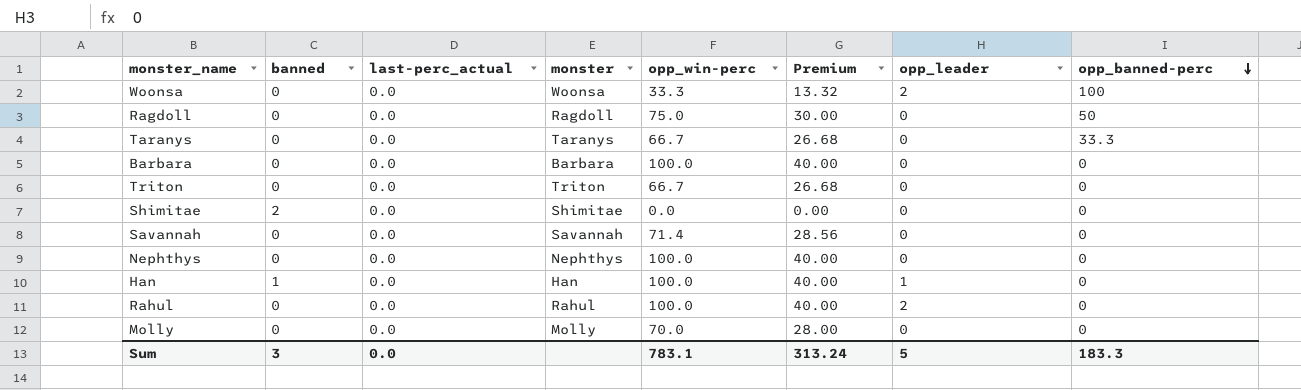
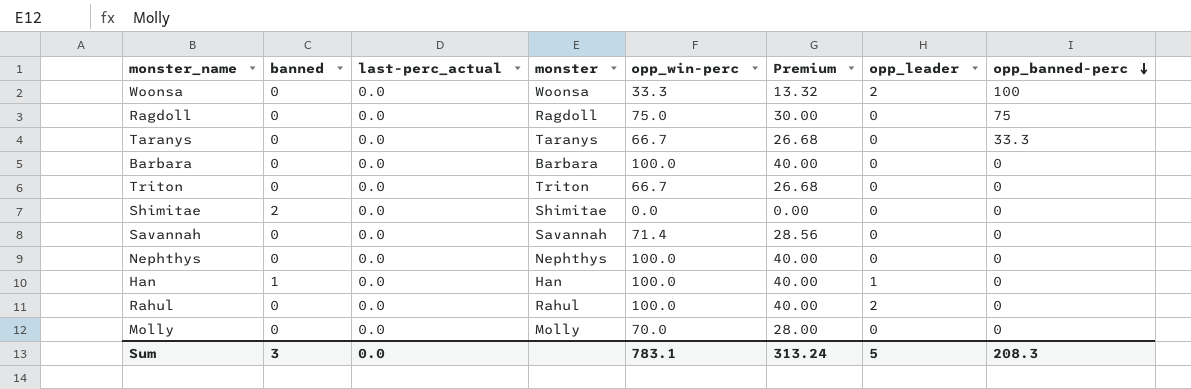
Ragdoll | opp_banned-perc: 50 -> 75
Sum | opp_banned-perc: 183.3 -> 208.3

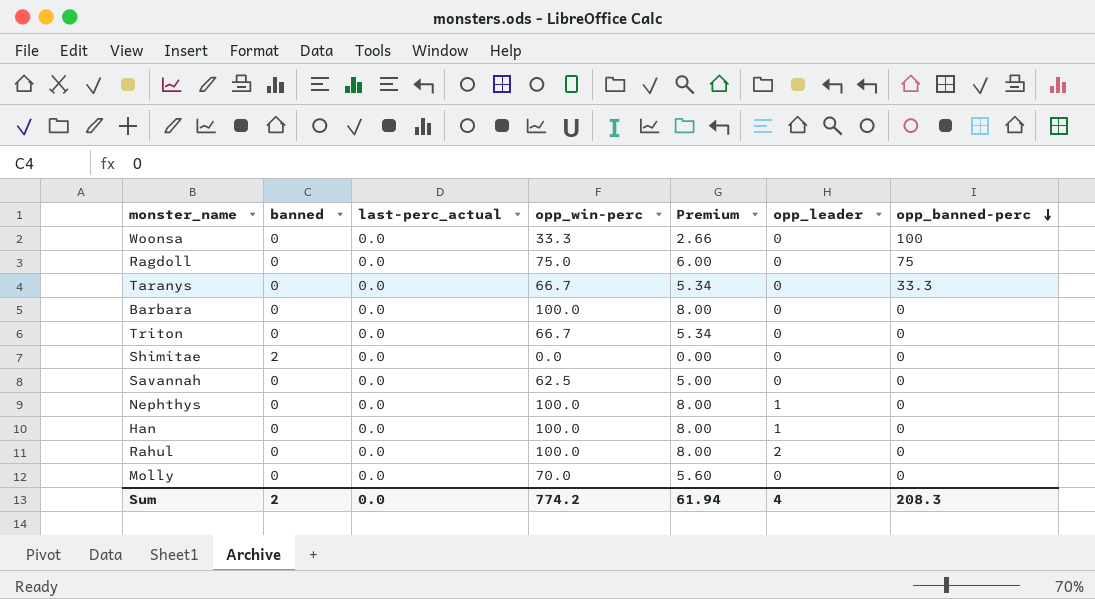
column monster | position: 4 -> none
column Premium | formula: [opp_win-perc] * 0.4 -> [opp_win-perc] * 0.08
Woonsa | opp_leader: 2 -> 0
Savannah | opp_win-perc: 71.4 -> 62.5
Nephthys | opp_leader: 0 -> 1
Han | banned: 1 -> 0
Sum | banned: 3 -> 2
Sum | opp_win-perc: 783.1 -> 774.2
Sum | Premium: 313.24 -> 61.94
Sum | opp_leader: 5 -> 4

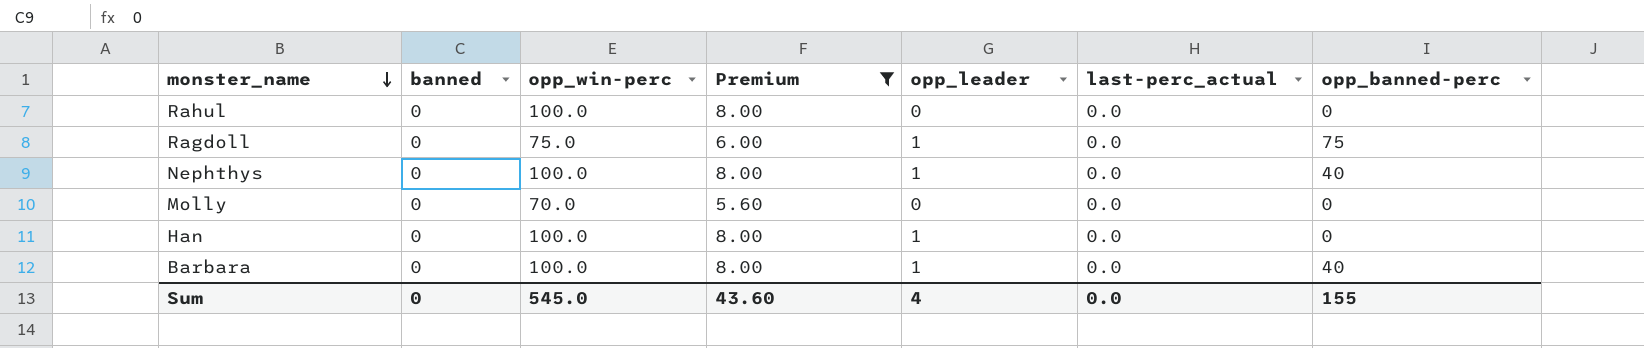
filter: none -> Premium >= 5.60
row order: opp_banned-perc descending -> monster_name descending
column last-perc_actual | position: 3 -> 6
Rahul | opp_leader: 2 -> 0
Ragdoll | opp_leader: 0 -> 1
Nephthys | opp_banned-perc: 0 -> 40
Barbara | opp_leader: 0 -> 1
Barbara | opp_banned-perc: 0 -> 40
Sum | banned: 2 -> 0
Sum | opp_win-perc: 774.2 -> 545.0
Sum | Premium: 61.94 -> 43.60
Sum | opp_banned-perc: 208.3 -> 155

